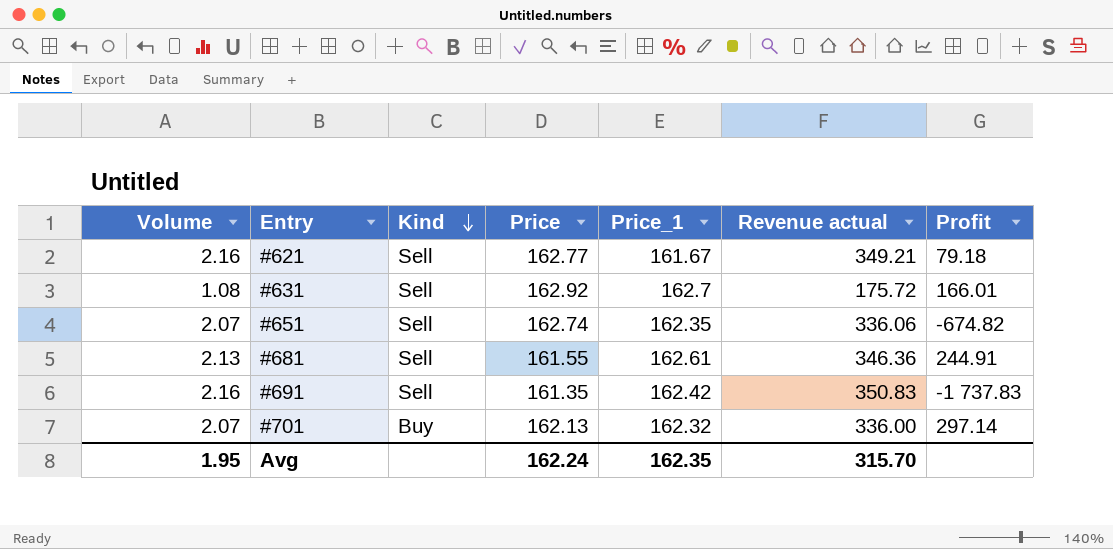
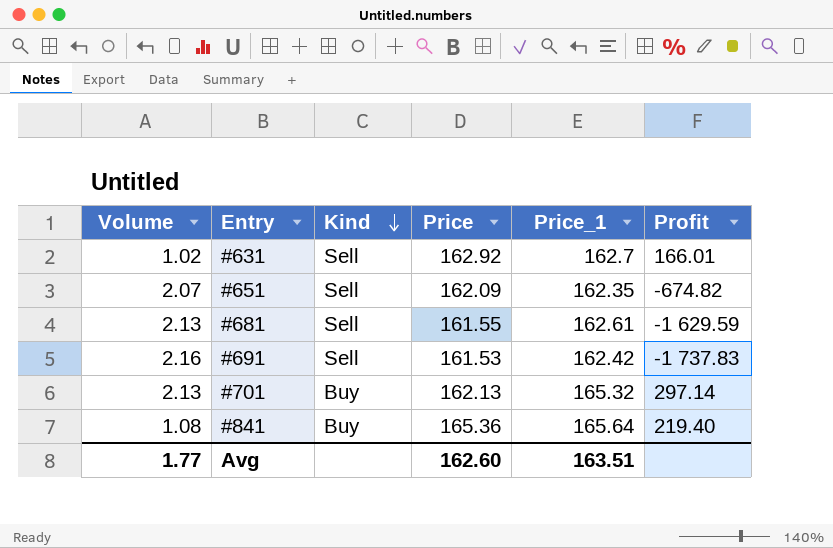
column Revenue actual | formula: [Volume] * [Price_1] -> none
row #621: 2.16 | Sell | 162.77 | 161.67 | 349.21 | 79.18 -> none
#631 | Volume: 1.08 -> 1.02
#651 | Price: 162.74 -> 162.09
#681 | Profit: 244.91 -> -1 629.59
#691 | Price: 161.35 -> 161.53
#701 | Volume: 2.07 -> 2.13
#701 | Price_1: 162.32 -> 165.32
row #841: none -> 1.08 | Buy | 165.36 | 165.64 | 219.40
Avg | Volume: 1.95 -> 1.77
Avg | Price: 162.24 -> 162.60
Avg | Price_1: 162.35 -> 163.51

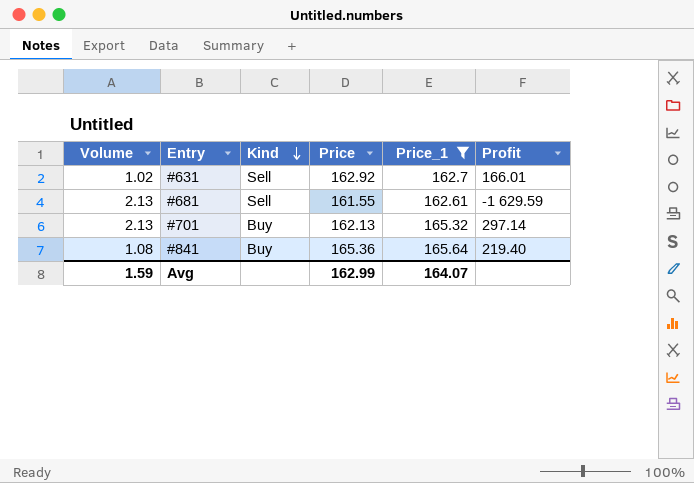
filter: none -> Price_1 >= 162.61
Avg | Volume: 1.77 -> 1.59
Avg | Price: 162.60 -> 162.99
Avg | Price_1: 163.51 -> 164.07

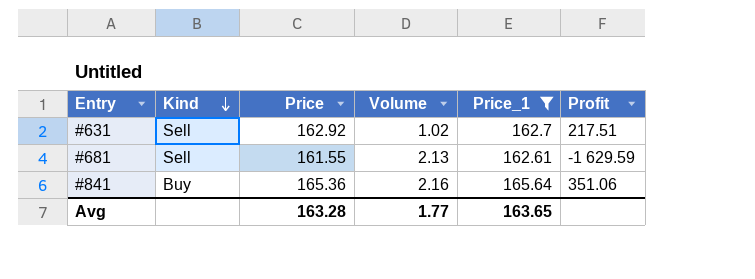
column Volume | position: 1 -> 4
row #701: 2.13 | Buy | 162.13 | 165.32 | 297.14 -> none
#631 | Profit: 166.01 -> 217.51
#841 | Volume: 1.08 -> 2.16
#841 | Profit: 219.40 -> 351.06
Avg | Price: 162.99 -> 163.28
Avg | Volume: 1.59 -> 1.77
Avg | Price_1: 164.07 -> 163.65

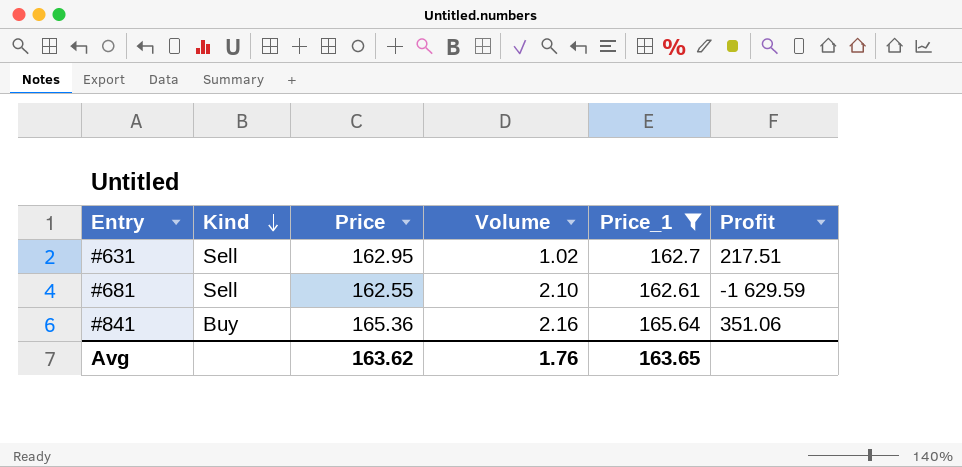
#631 | Price: 162.92 -> 162.95
#681 | Price: 161.55 -> 162.55
#681 | Volume: 2.13 -> 2.10
Avg | Price: 163.28 -> 163.62
Avg | Volume: 1.77 -> 1.76

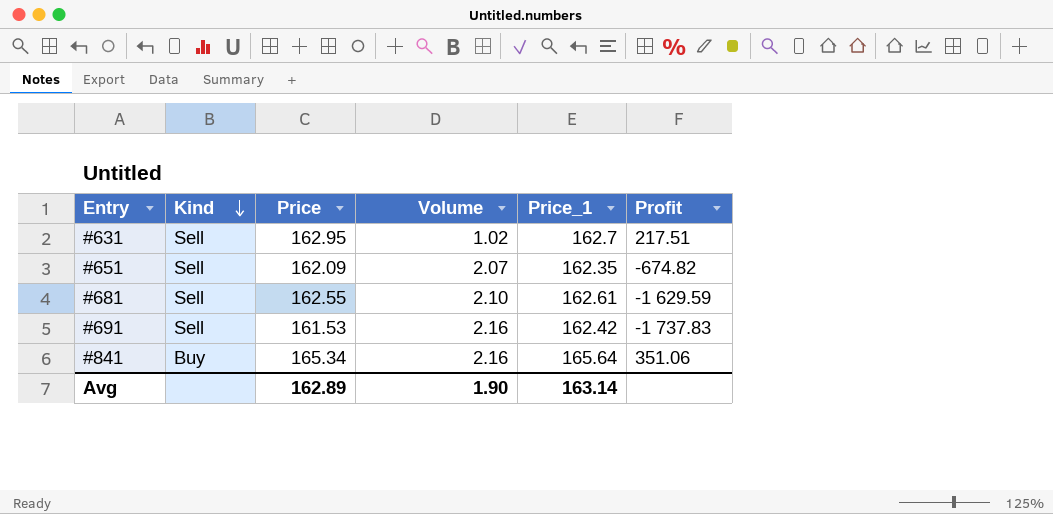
filter: Price_1 >= 162.61 -> none
#841 | Price: 165.36 -> 165.34
Avg | Price: 163.62 -> 162.89
Avg | Volume: 1.76 -> 1.90
Avg | Price_1: 163.65 -> 163.14

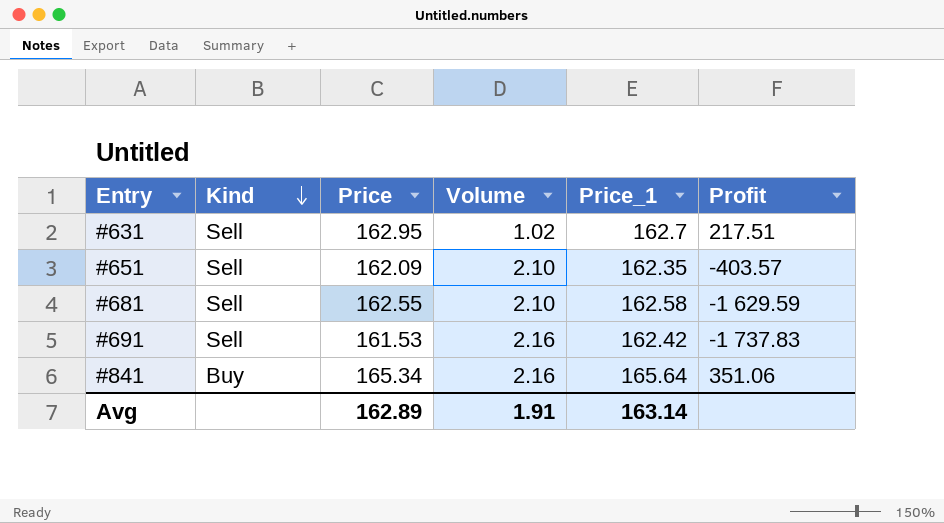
#651 | Volume: 2.07 -> 2.10
#651 | Profit: -674.82 -> -403.57
#681 | Price_1: 162.61 -> 162.58
Avg | Volume: 1.90 -> 1.91

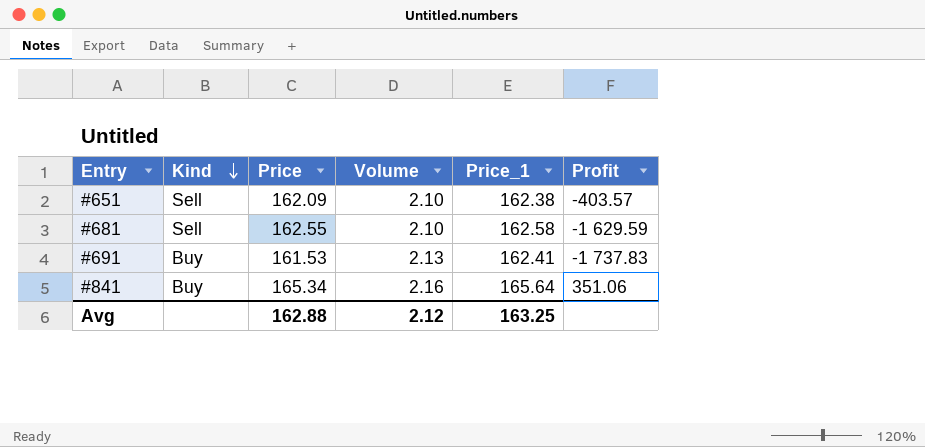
row #631: Sell | 162.95 | 1.02 | 162.7 | 217.51 -> none
#651 | Price_1: 162.35 -> 162.38
#691 | Kind: Sell -> Buy
#691 | Volume: 2.16 -> 2.13
#691 | Price_1: 162.42 -> 162.41
Avg | Price: 162.89 -> 162.88
Avg | Volume: 1.91 -> 2.12
Avg | Price_1: 163.14 -> 163.25

